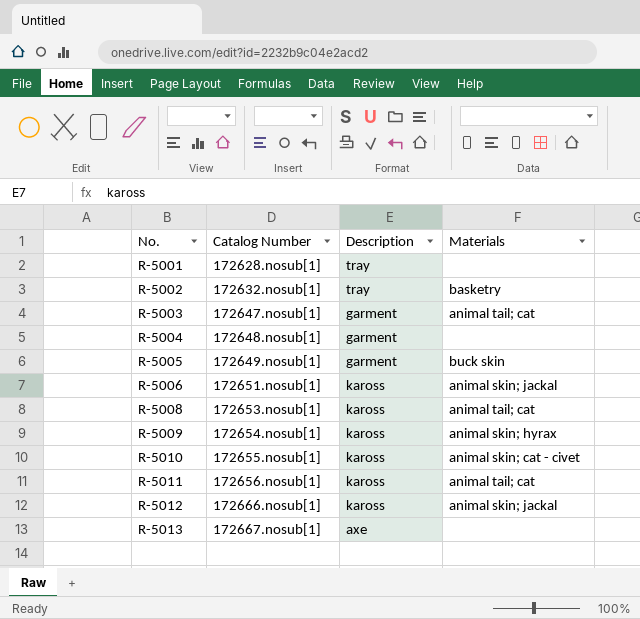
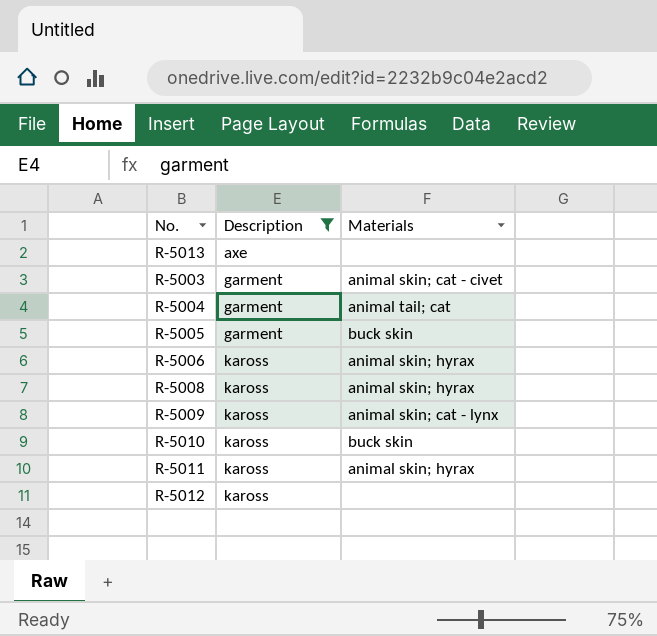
filter: none -> Description != tray
row order: No. ascending -> Description ascending
column Catalog Number | position: 2 -> none
R-5003 | Materials: animal tail; cat -> animal skin; cat - civet
R-5004 | Materials: none -> animal tail; cat
R-5006 | Materials: animal skin; jackal -> animal skin; hyrax
R-5008 | Materials: animal tail; cat -> animal skin; hyrax
R-5009 | Materials: animal skin; hyrax -> animal skin; cat - lynx
R-5010 | Materials: animal skin; cat - civet -> buck skin
R-5011 | Materials: animal tail; cat -> animal skin; hyrax
R-5012 | Materials: animal skin; jackal -> none

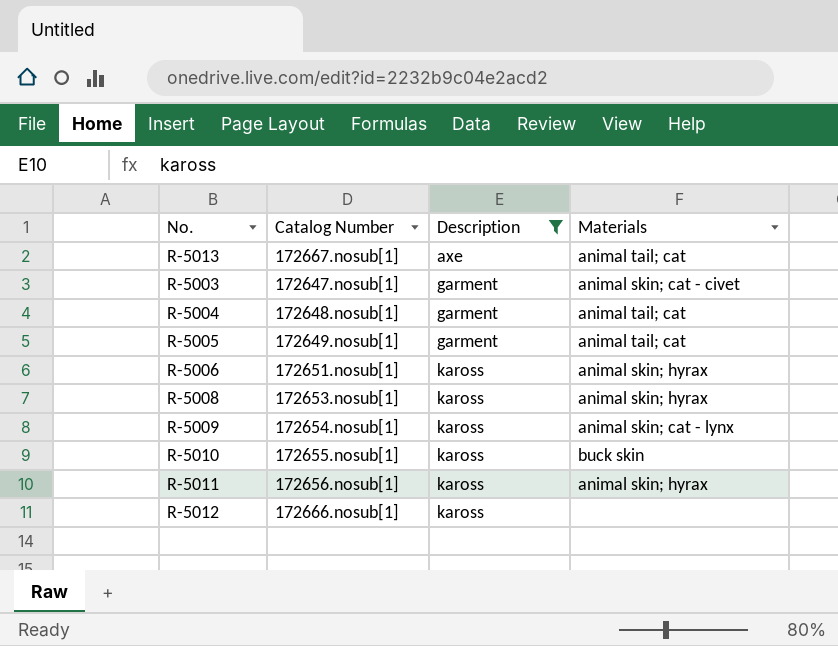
column Catalog Number | position: none -> 2
R-5013 | Materials: none -> animal tail; cat
R-5005 | Materials: buck skin -> animal tail; cat

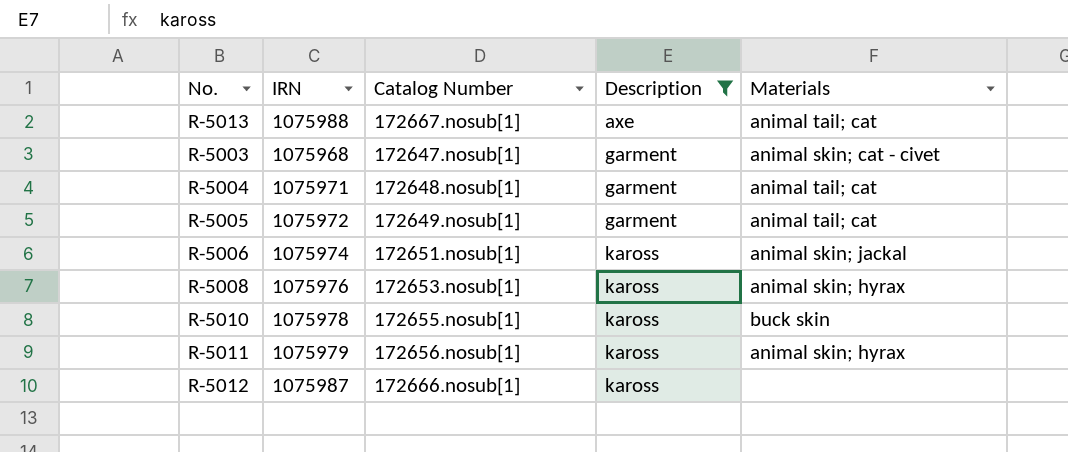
column IRN | position: none -> 2
row R-5009: 172654.nosub[1] | kaross | animal skin; cat - lynx -> none
R-5006 | Materials: animal skin; hyrax -> animal skin; jackal

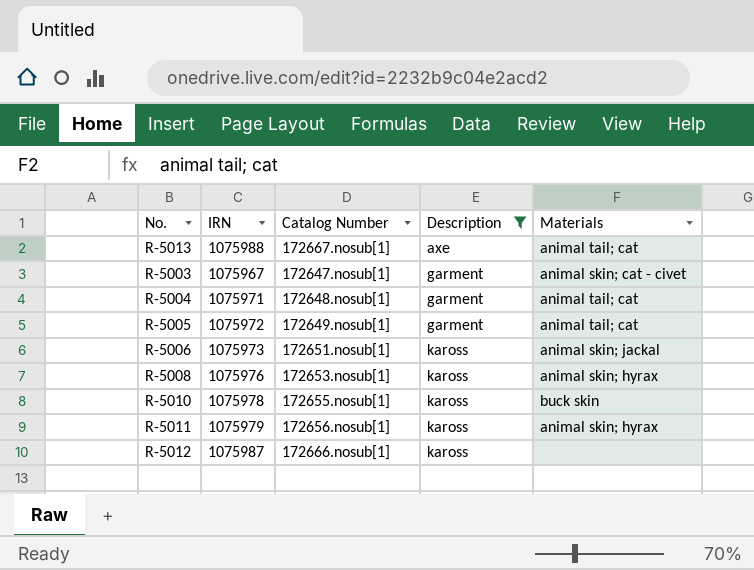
R-5003 | IRN: 1075968 -> 1075967
R-5006 | IRN: 1075974 -> 1075973

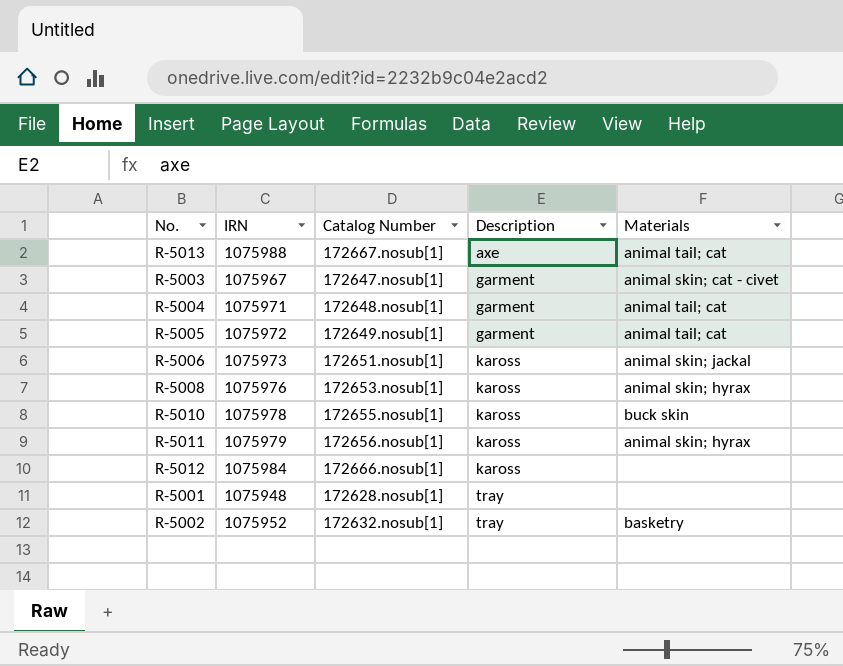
filter: Description != tray -> none
R-5012 | IRN: 1075987 -> 1075984

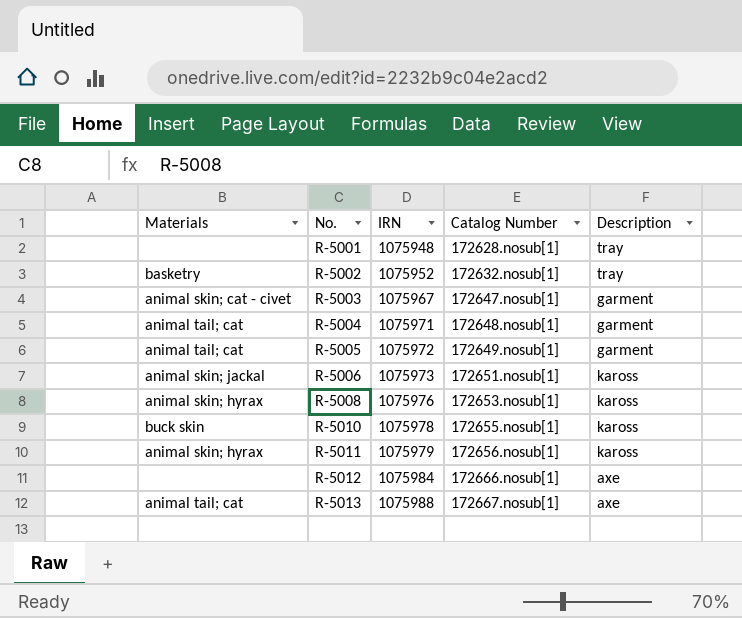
row order: Description ascending -> No. ascending
column Materials | position: 5 -> 1
R-5012 | Description: kaross -> axe

